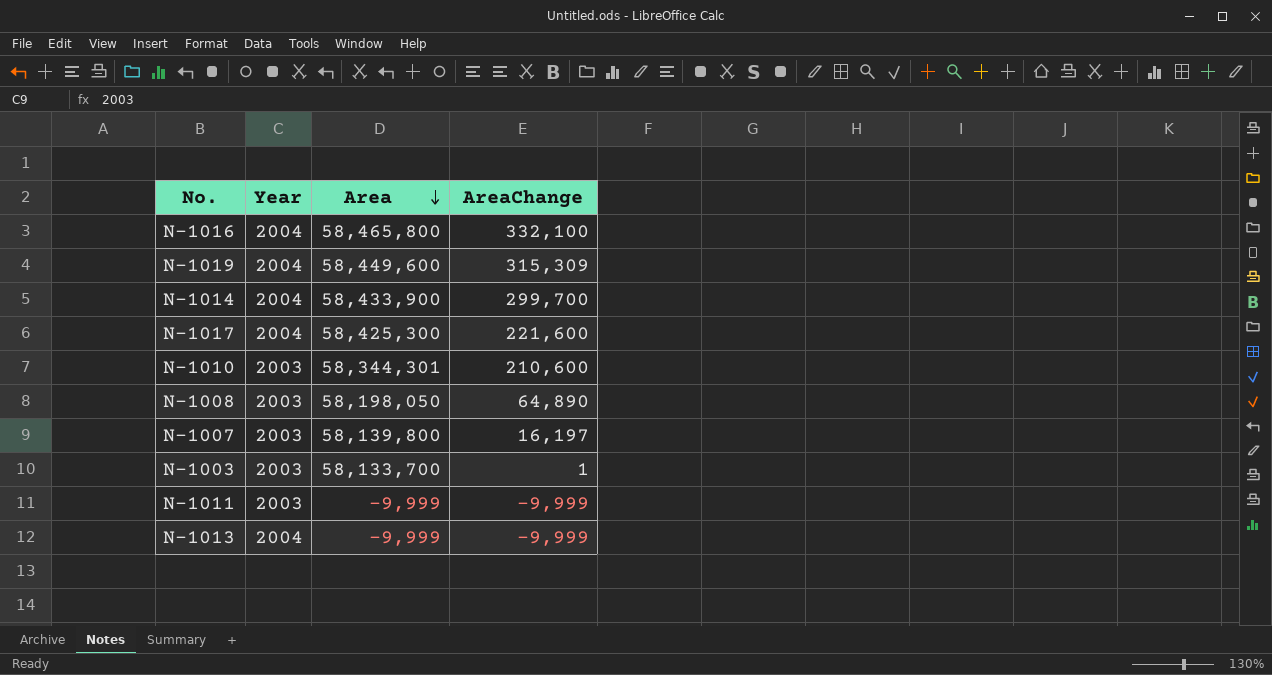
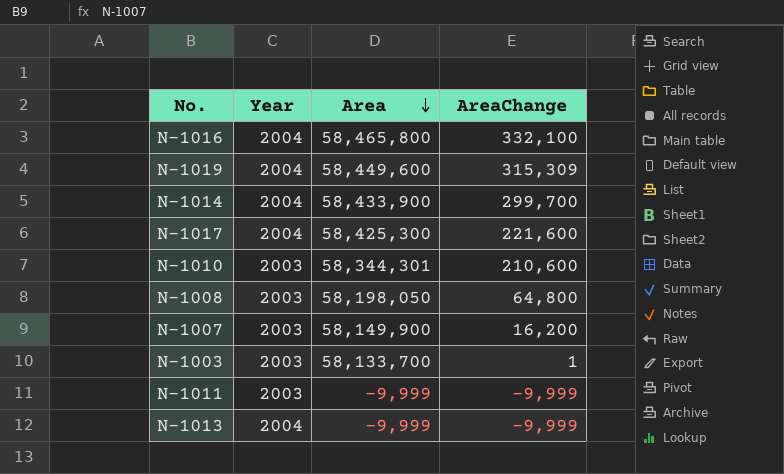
N-1008 | AreaChange: 64,890 -> 64,800
N-1007 | Area: 58,139,800 -> 58,149,900
N-1007 | AreaChange: 16,197 -> 16,200

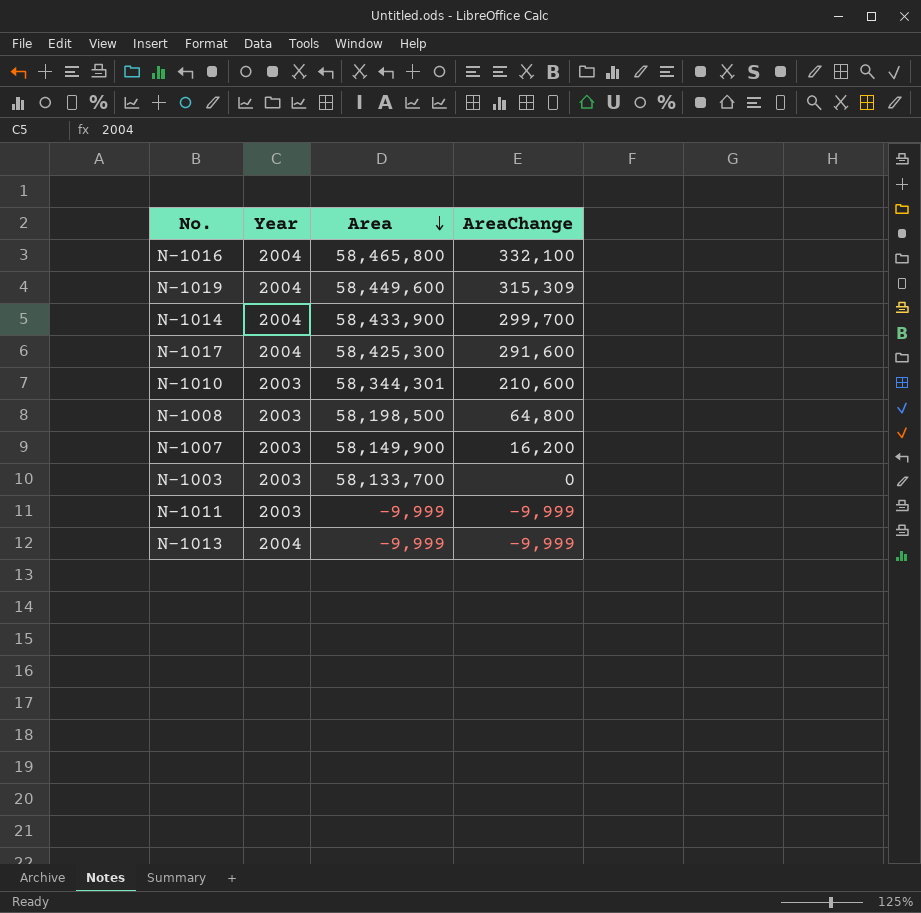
N-1017 | AreaChange: 221,600 -> 291,600
N-1008 | Area: 58,198,050 -> 58,198,500
N-1003 | AreaChange: 1 -> 0

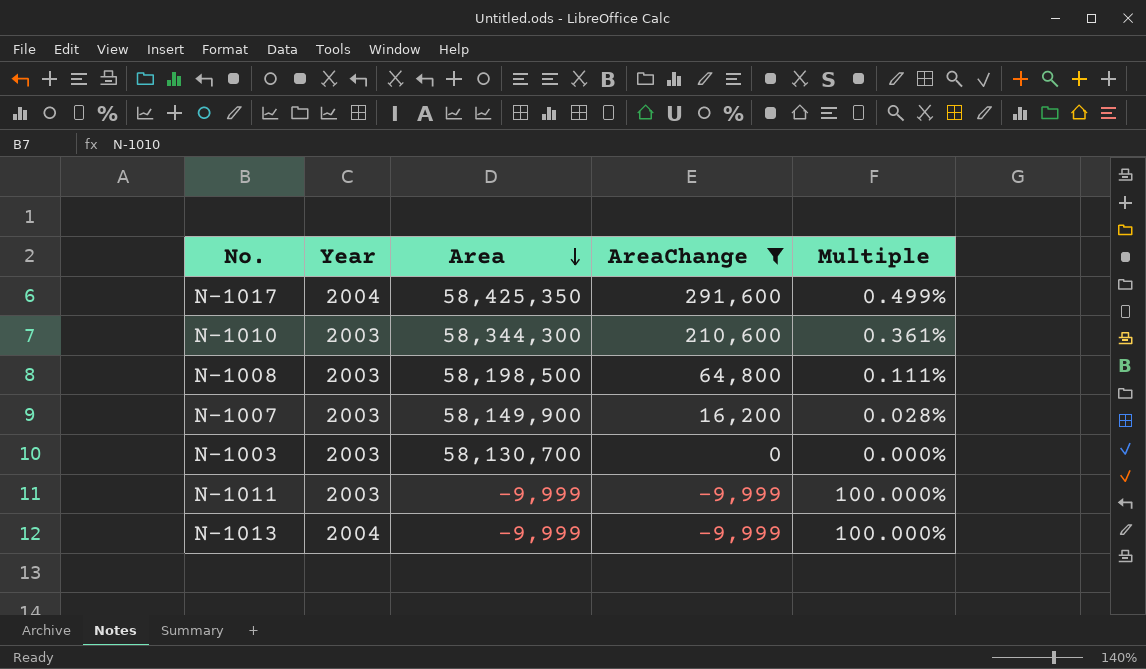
filter: none -> AreaChange <= 291,600
column Multiple | formula: none -> [AreaChange] / [Area]
N-1017 | Area: 58,425,300 -> 58,425,350
N-1010 | Area: 58,344,301 -> 58,344,300
N-1003 | Area: 58,133,700 -> 58,130,700

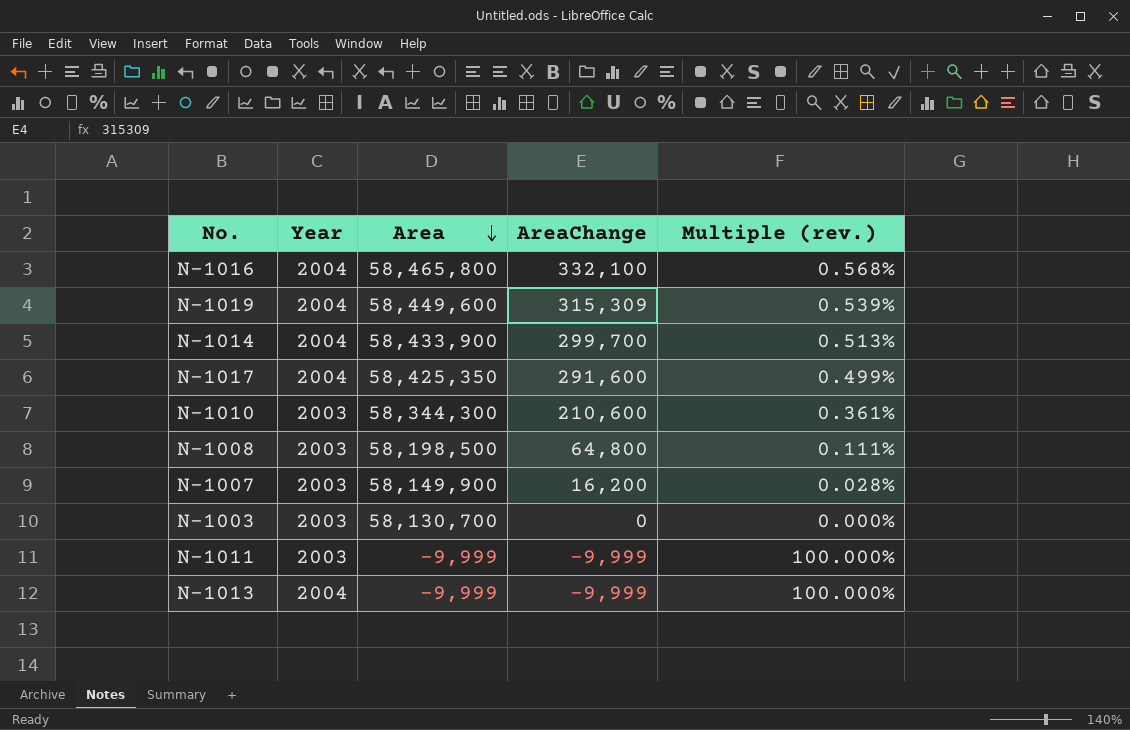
filter: AreaChange <= 291,600 -> none
column name: Multiple -> Multiple (rev.)

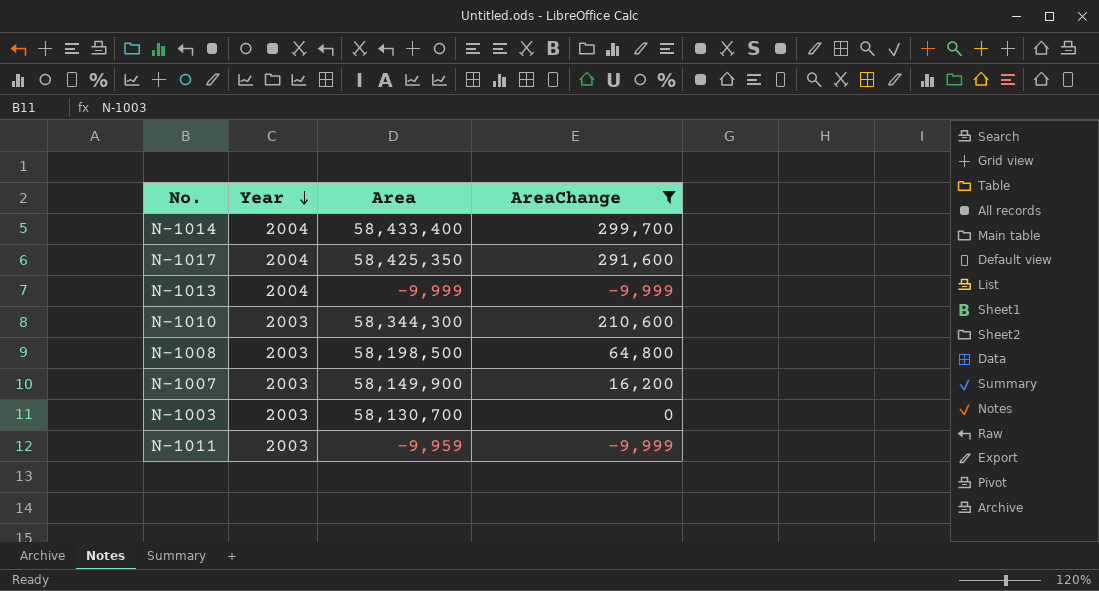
filter: none -> AreaChange <= 299,700
row order: Area descending -> Year descending
column Multiple (rev.) | formula: [AreaChange] / [Area] -> none
N-1014 | Area: 58,433,900 -> 58,433,400
N-1011 | Area: -9,999 -> -9,959

